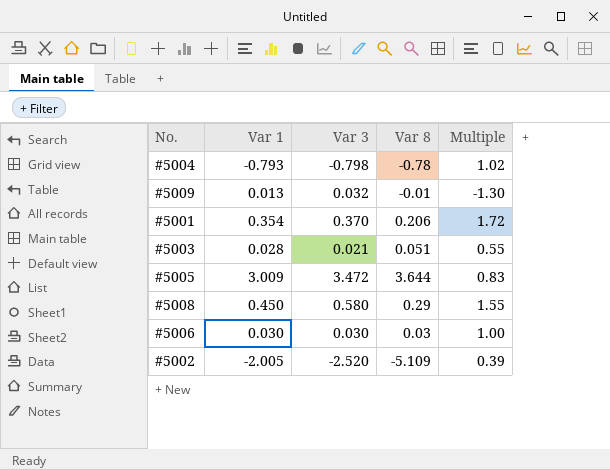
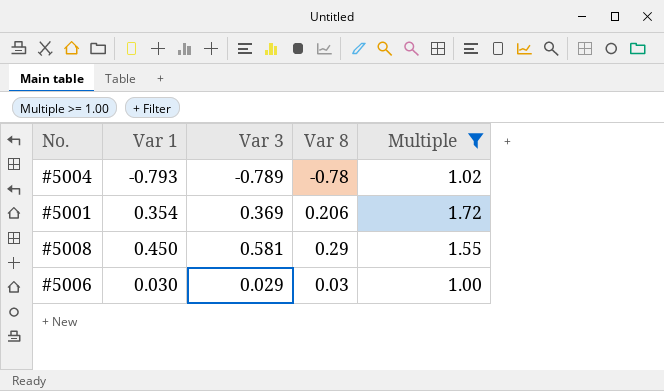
filter: none -> Multiple >= 1.00
#5004 | Var 3: -0.798 -> -0.789
#5001 | Var 3: 0.370 -> 0.369
#5008 | Var 3: 0.580 -> 0.581
#5006 | Var 3: 0.030 -> 0.029

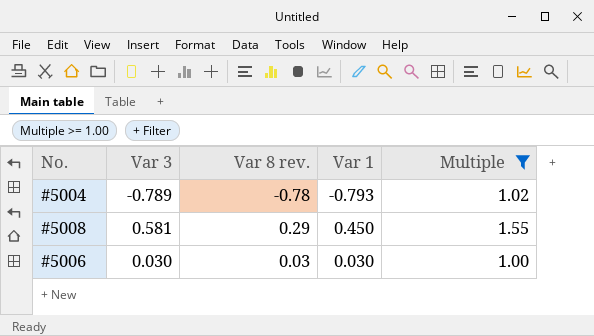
column name: Var 8 -> Var 8 rev.
column Var 1 | position: 2 -> 4
row #5001: 0.354 | 0.369 | 0.206 | 1.72 -> none
#5006 | Var 3: 0.029 -> 0.030

